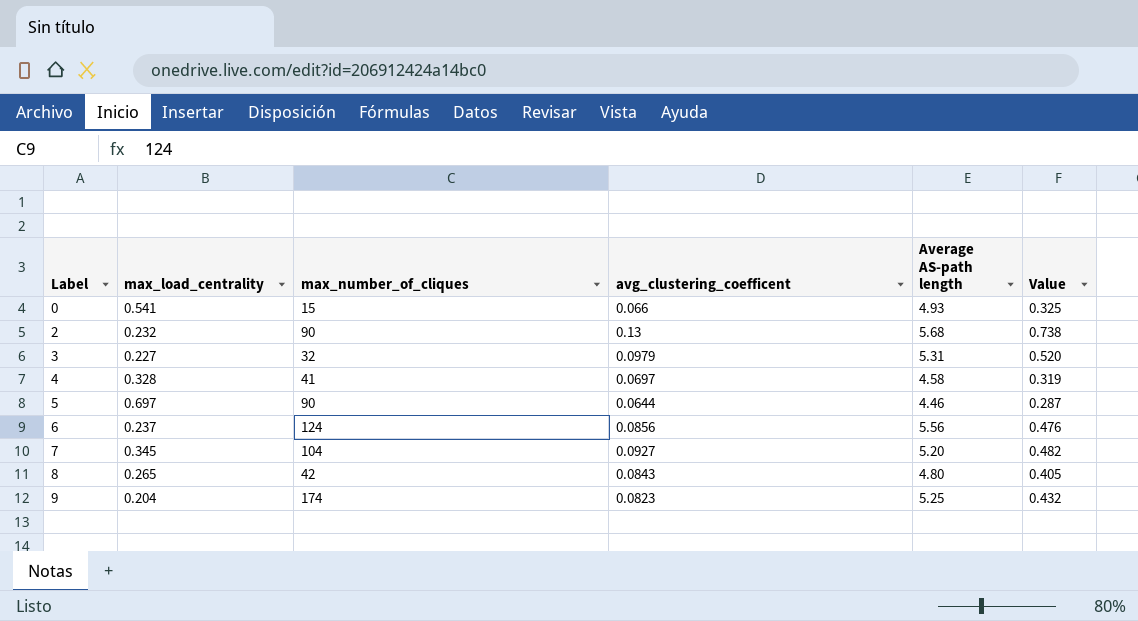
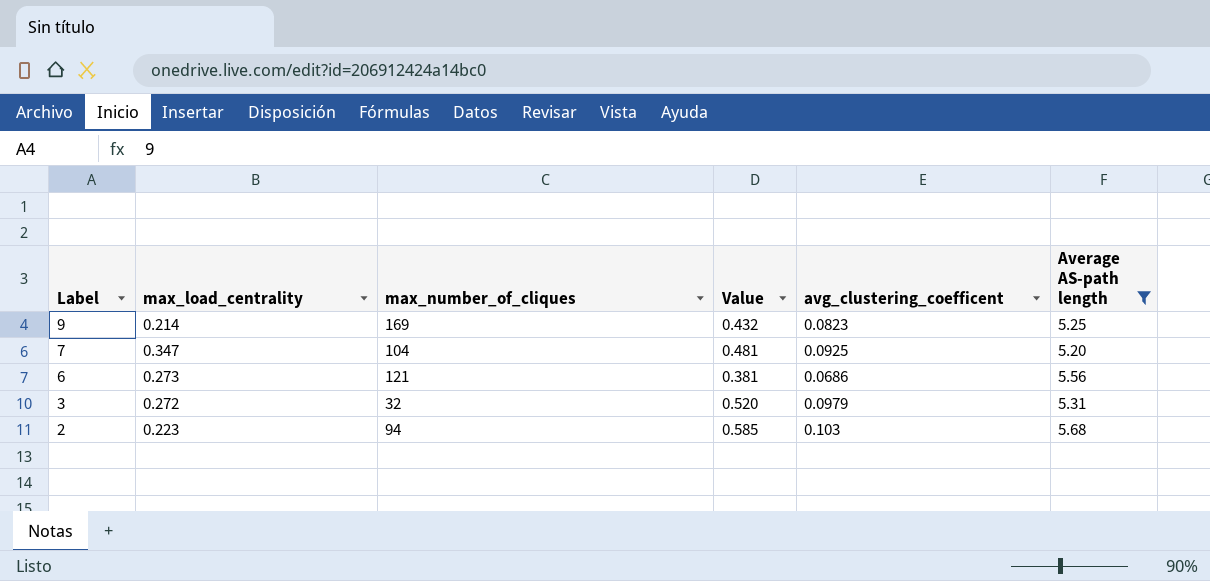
filter: none -> Average AS-path length >= 5.20
row order: Label ascending -> Label descending
column Value | position: 6 -> 4
9 | max_load_centrality: 0.204 -> 0.214
9 | max_number_of_cliques: 174 -> 169
7 | max_load_centrality: 0.345 -> 0.347
7 | Value: 0.482 -> 0.481
7 | avg_clustering_coefficent: 0.0927 -> 0.0925
6 | max_load_centrality: 0.237 -> 0.273
6 | max_number_of_cliques: 124 -> 121
6 | Value: 0.476 -> 0.381
6 | avg_clustering_coefficent: 0.0856 -> 0.0686
3 | max_load_centrality: 0.227 -> 0.272
2 | max_load_centrality: 0.232 -> 0.223
2 | max_number_of_cliques: 90 -> 94
2 | Value: 0.738 -> 0.585
2 | avg_clustering_coefficent: 0.13 -> 0.103

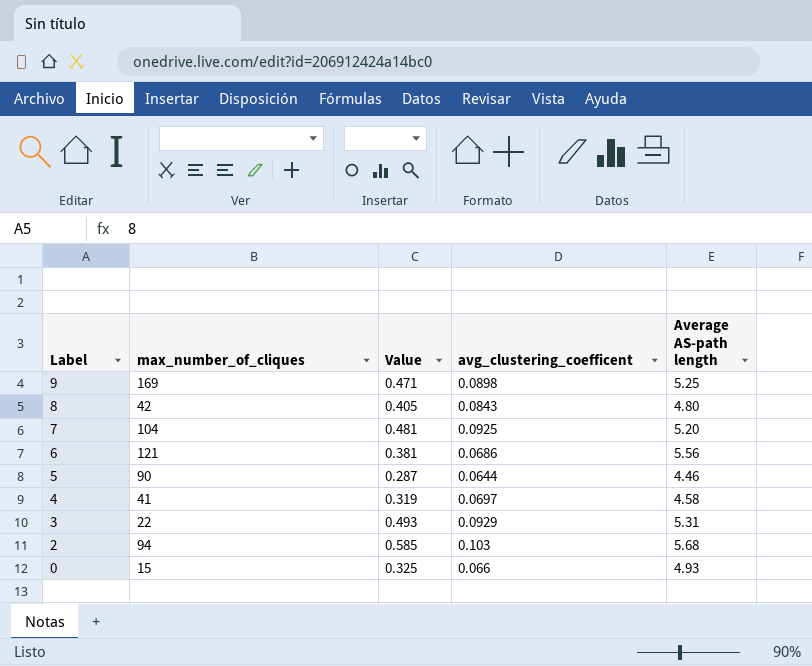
filter: Average AS-path length >= 5.20 -> none
column max_load_centrality | position: 2 -> none
9 | Value: 0.432 -> 0.471
9 | avg_clustering_coefficent: 0.0823 -> 0.0898
3 | max_number_of_cliques: 32 -> 22
3 | Value: 0.520 -> 0.493
3 | avg_clustering_coefficent: 0.0979 -> 0.0929

